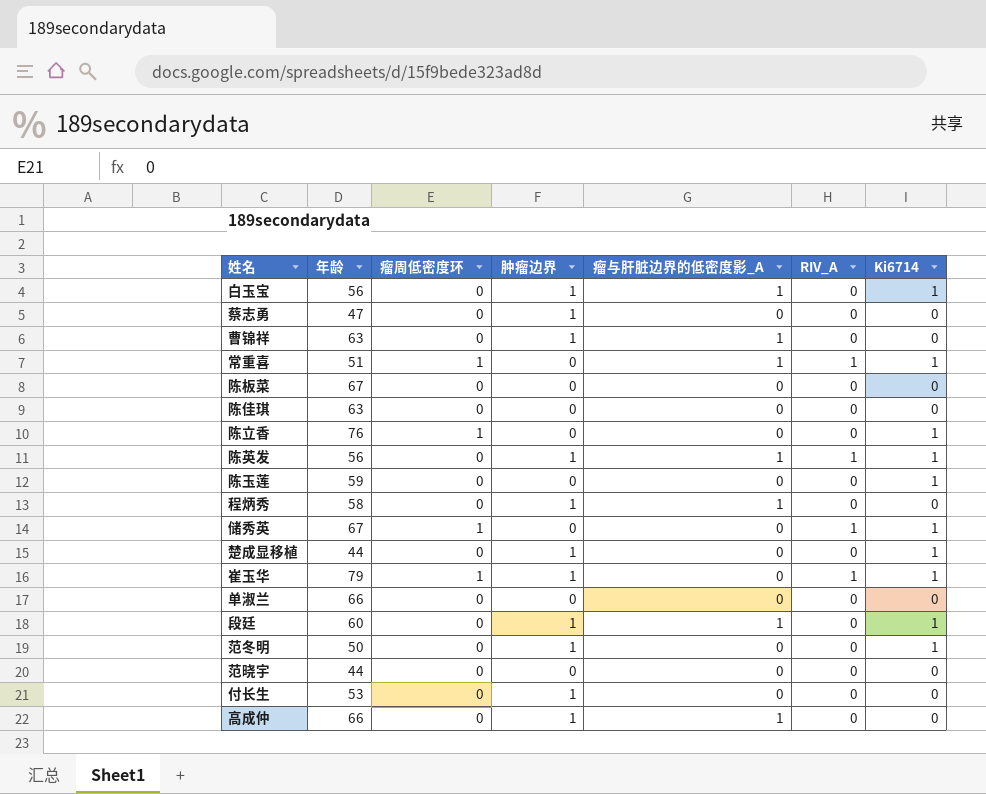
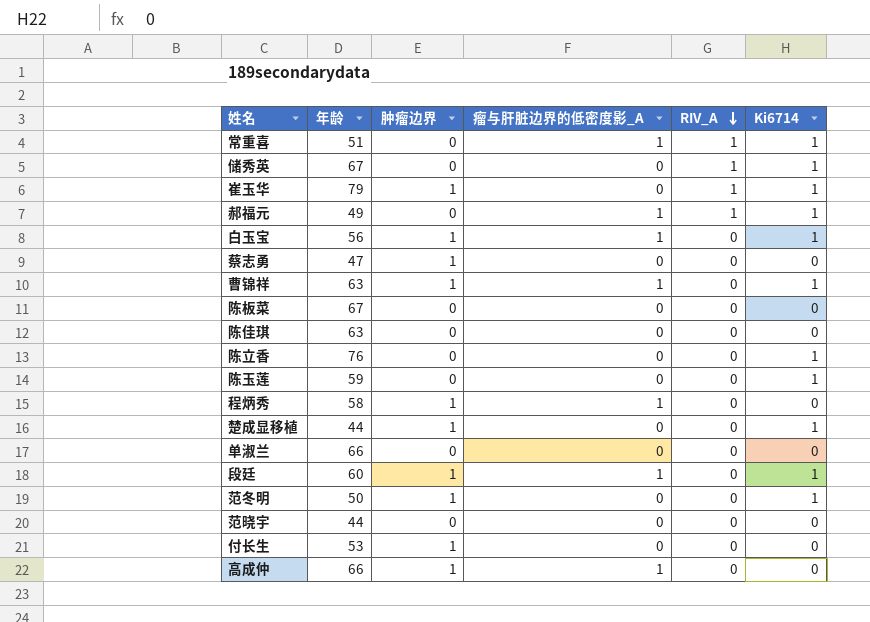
row order: none -> RIV_A descending
column 瘤周低密度环 | position: 3 -> none
row 陈英发: 56 | 0 | 1 | 1 | 1 | 1 -> none
row 郝福元: none -> 49 | 0 | 1 | 1 | 1
曹锦祥 | Ki6714: 0 -> 1

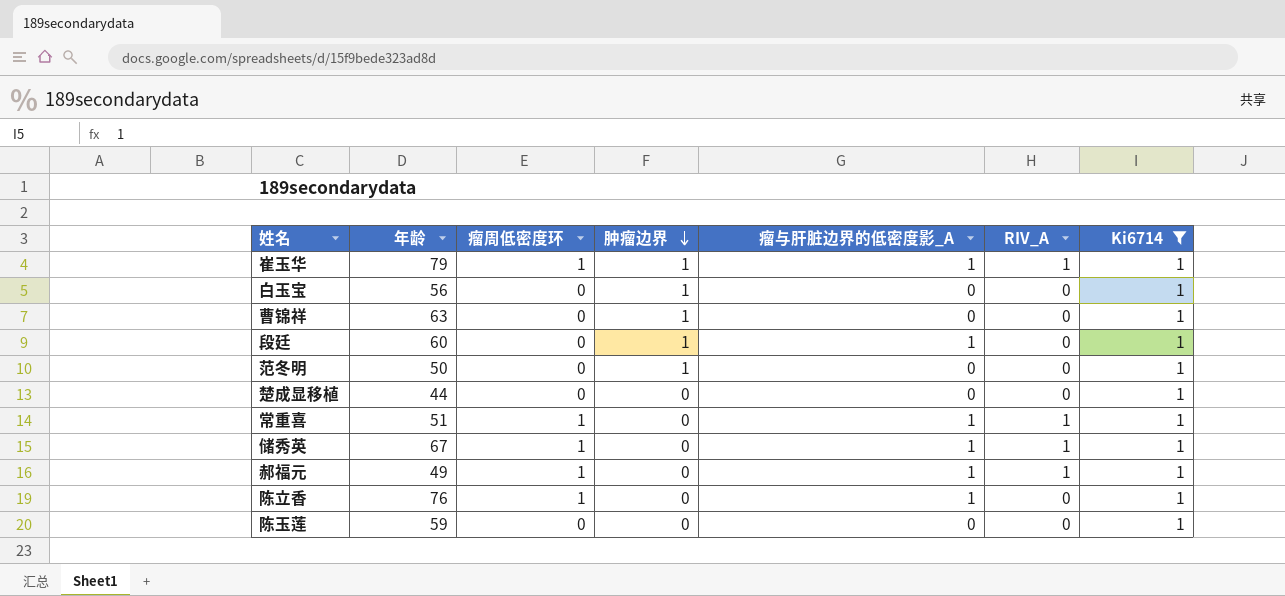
filter: none -> Ki6714 = 1
row order: RIV_A descending -> 肿瘤边界 descending
column 瘤周低密度环 | position: none -> 3
崔玉华 | 瘤与肝脏边界的低密度影_A: 0 -> 1
白玉宝 | 瘤与肝脏边界的低密度影_A: 1 -> 0
曹锦祥 | 瘤与肝脏边界的低密度影_A: 1 -> 0
楚成显移植 | 肿瘤边界: 1 -> 0
储秀英 | 瘤与肝脏边界的低密度影_A: 0 -> 1
陈立香 | 瘤与肝脏边界的低密度影_A: 0 -> 1

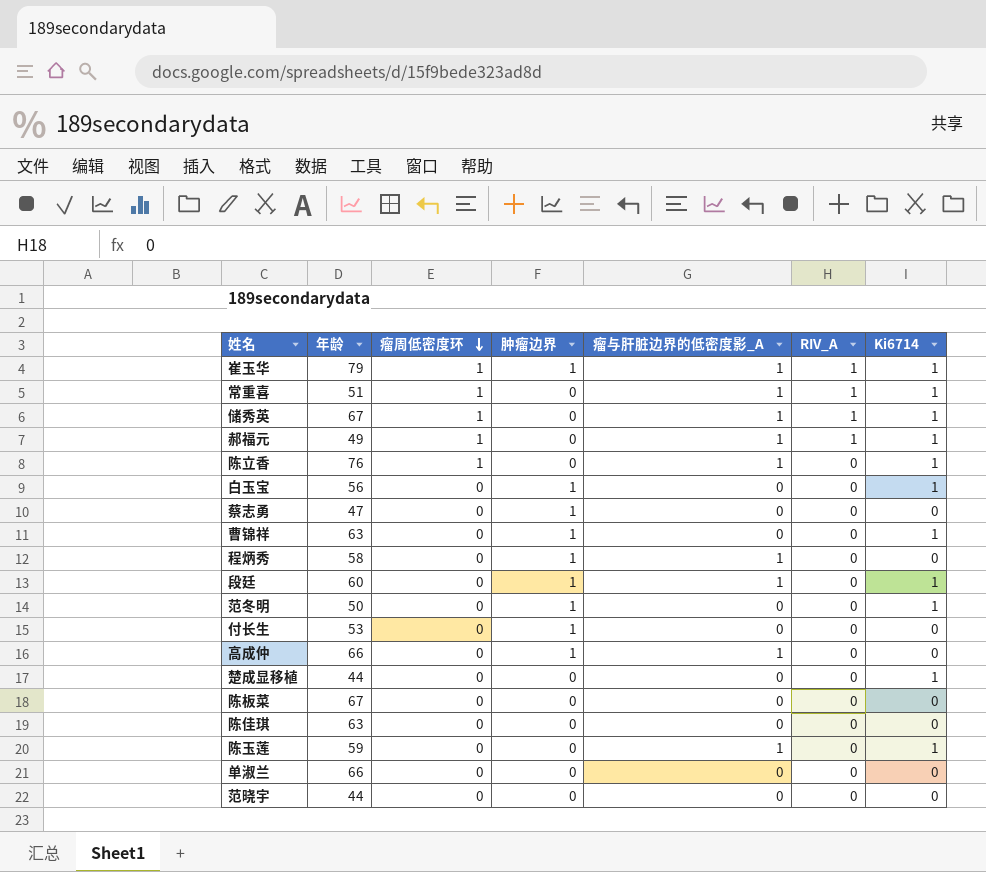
filter: Ki6714 = 1 -> none
row order: 肿瘤边界 descending -> 瘤周低密度环 descending
陈玉莲 | 瘤与肝脏边界的低密度影_A: 0 -> 1

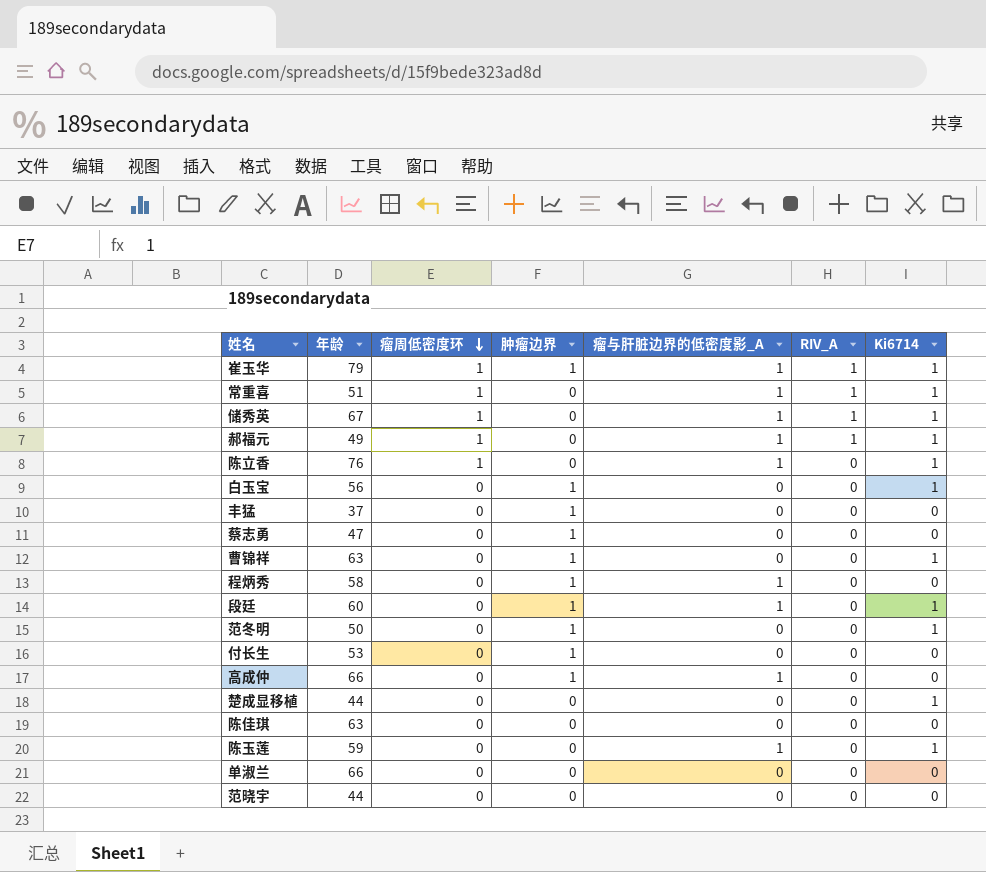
row 陈板菜: 67 | 0 | 0 | 0 | 0 | 0 -> none
row 丰猛: none -> 37 | 0 | 1 | 0 | 0 | 0

